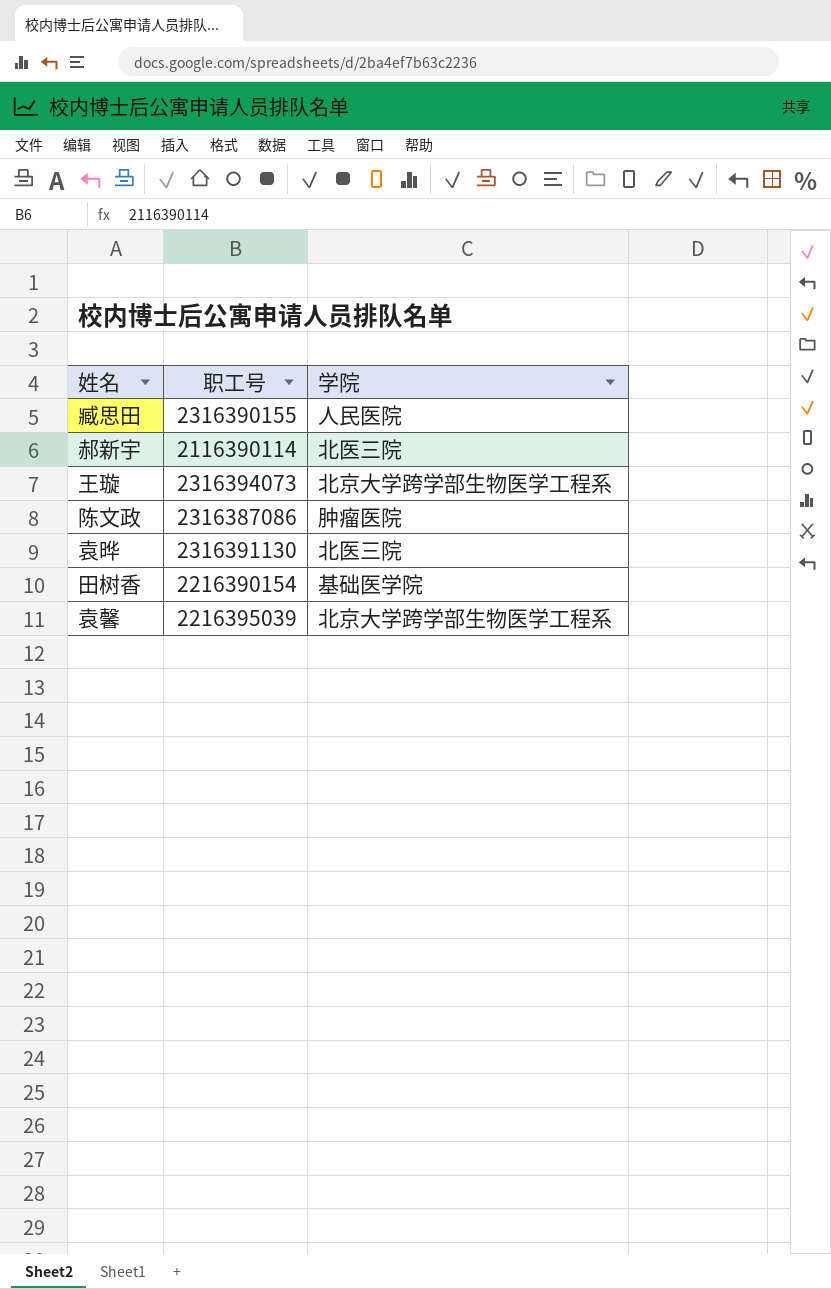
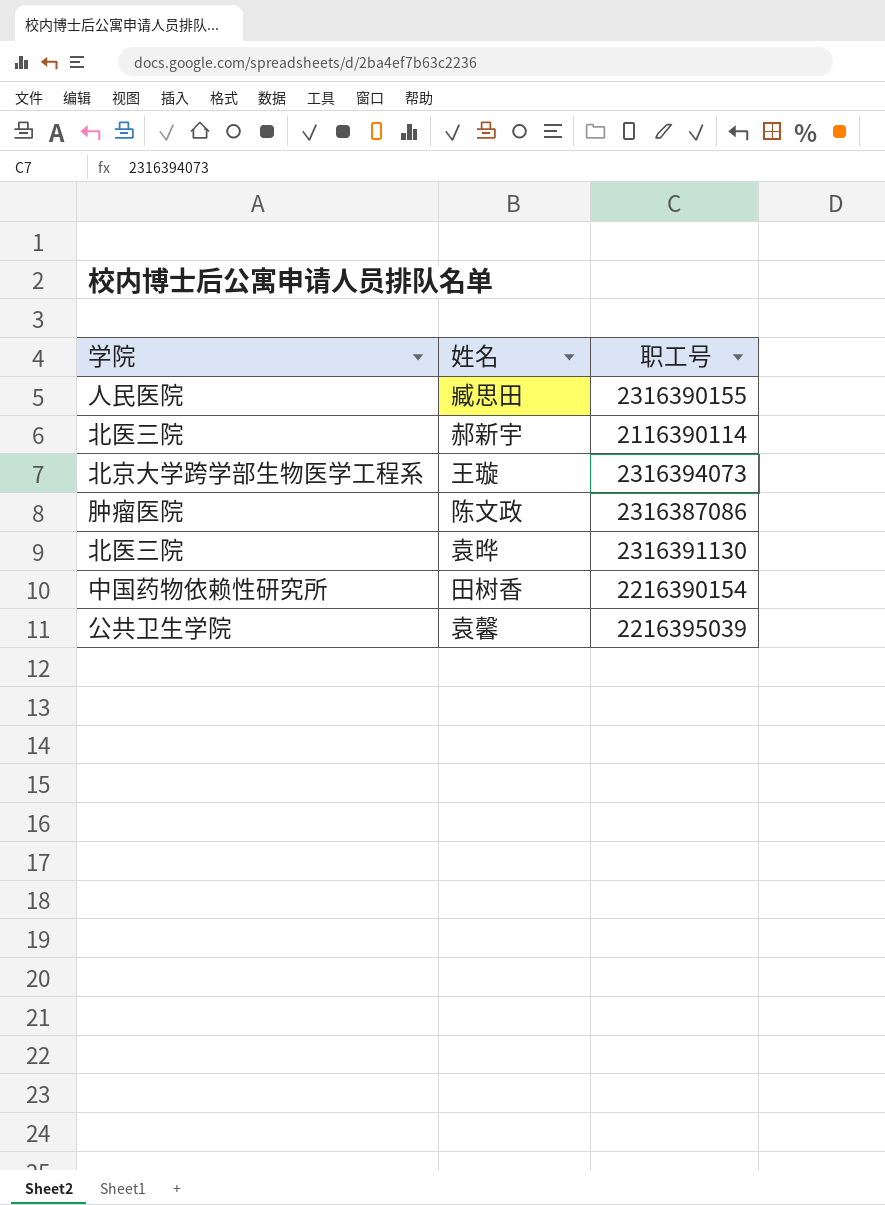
column 学院 | position: 3 -> 1
田树香 | 学院: 基础医学院 -> 中国药物依赖性研究所
袁馨 | 学院: 北京大学跨学部生物医学工程系 -> 公共卫生学院

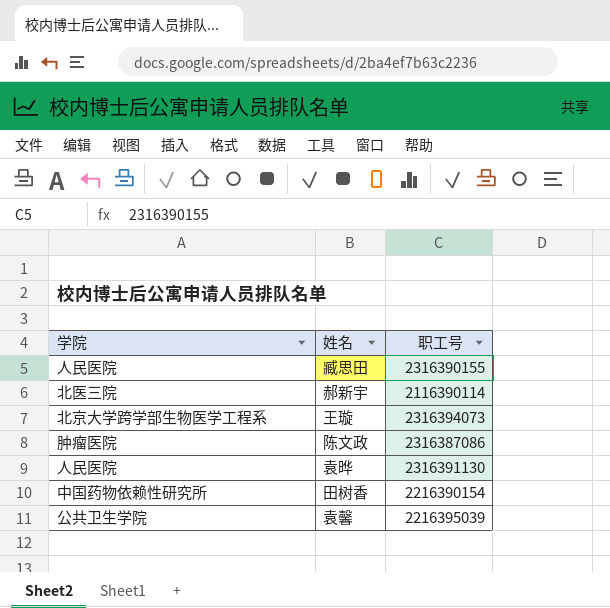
袁晔 | 学院: 北医三院 -> 人民医院

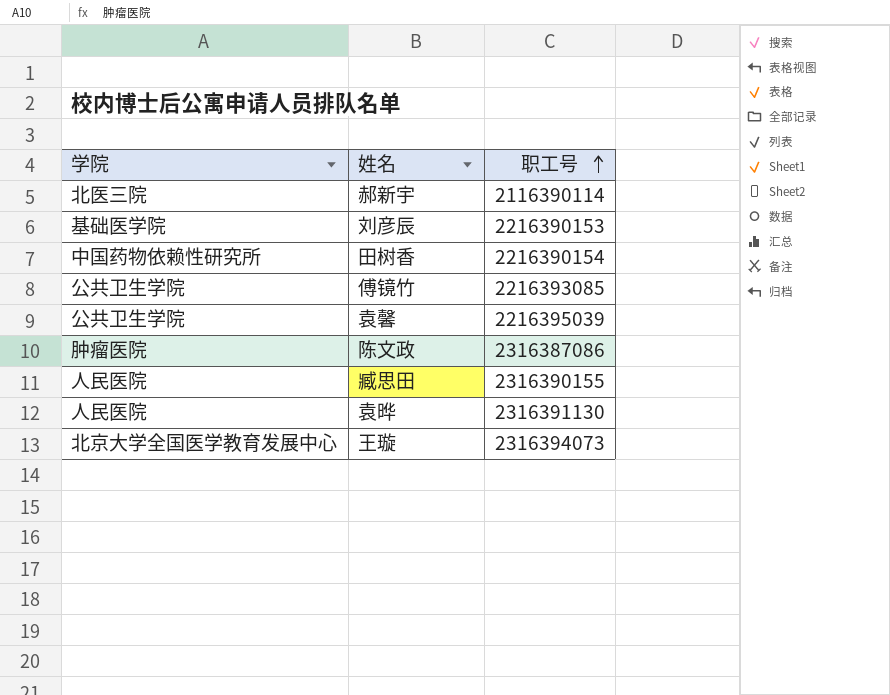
row order: none -> 职工号 ascending
row 刘彦辰: none -> 基础医学院 | 2216390153
row 傅镜竹: none -> 公共卫生学院 | 2216393085
王璇 | 学院: 北京大学跨学部生物医学工程系 -> 北京大学全国医学教育发展中心

